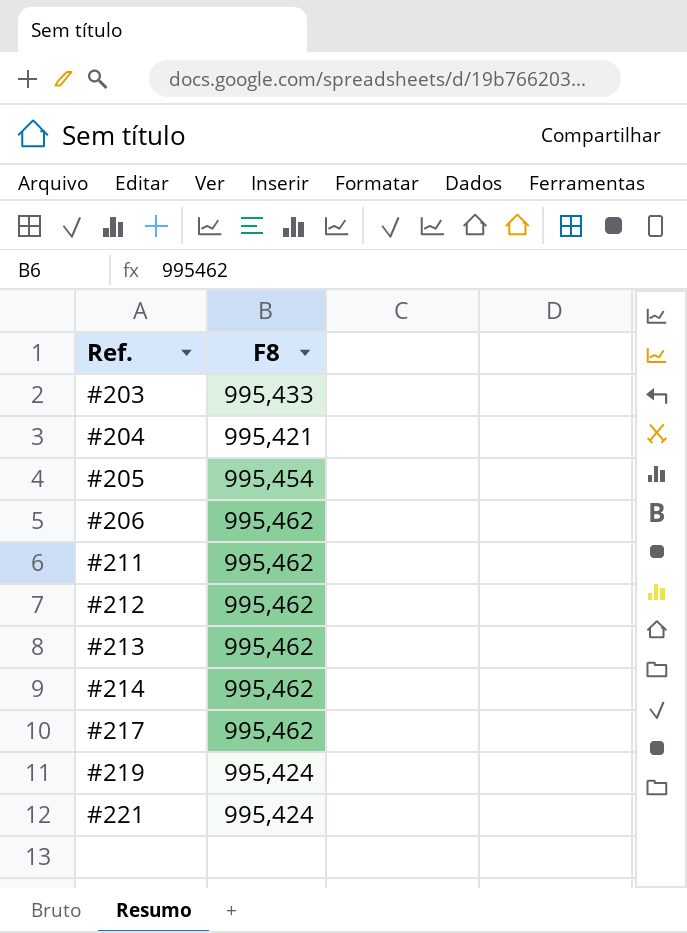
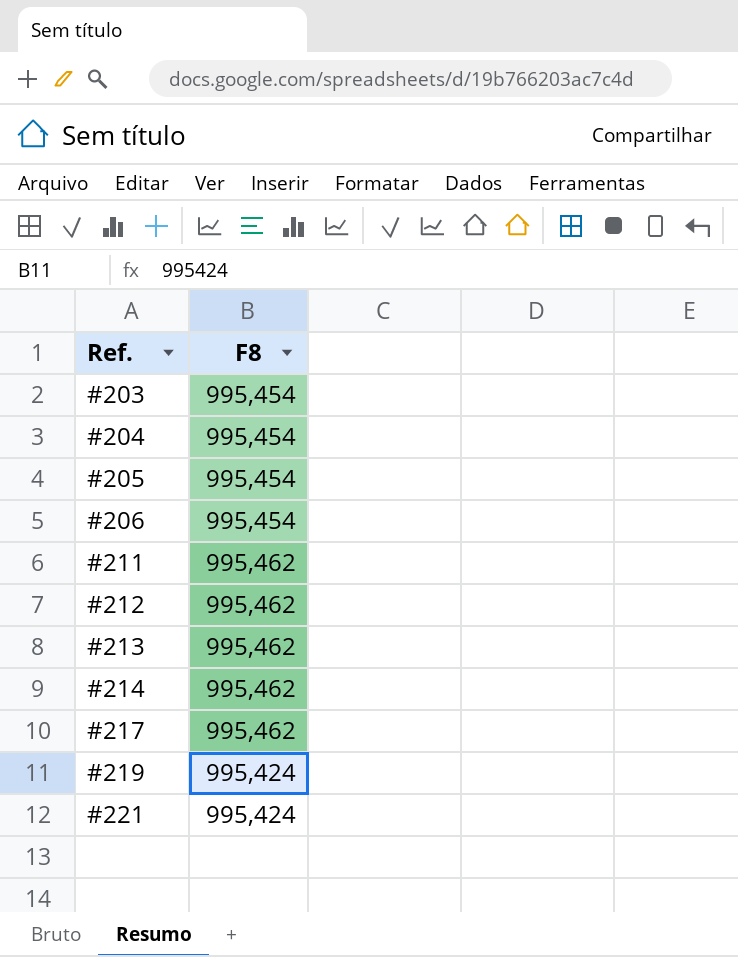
#203 | F8: 995,433 -> 995,454
#204 | F8: 995,421 -> 995,454
#206 | F8: 995,462 -> 995,454

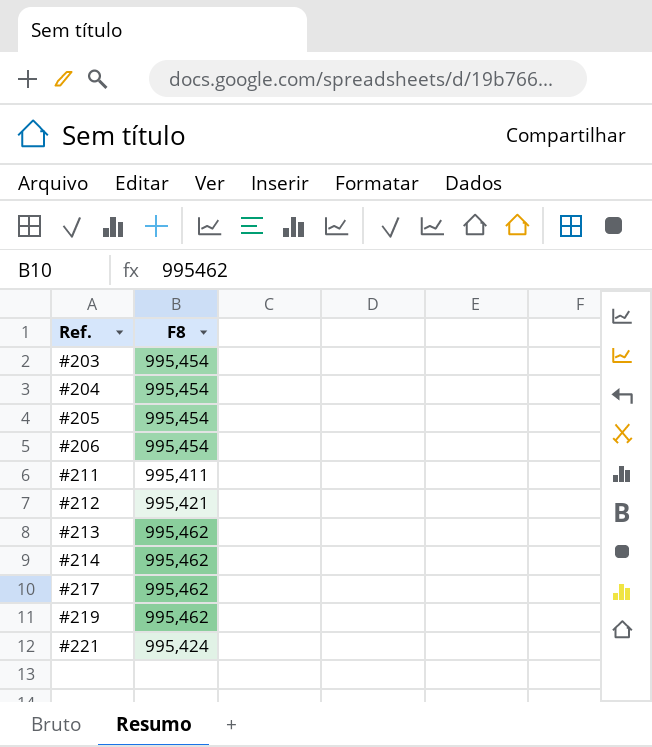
#211 | F8: 995,462 -> 995,411
#212 | F8: 995,462 -> 995,421
#219 | F8: 995,424 -> 995,462

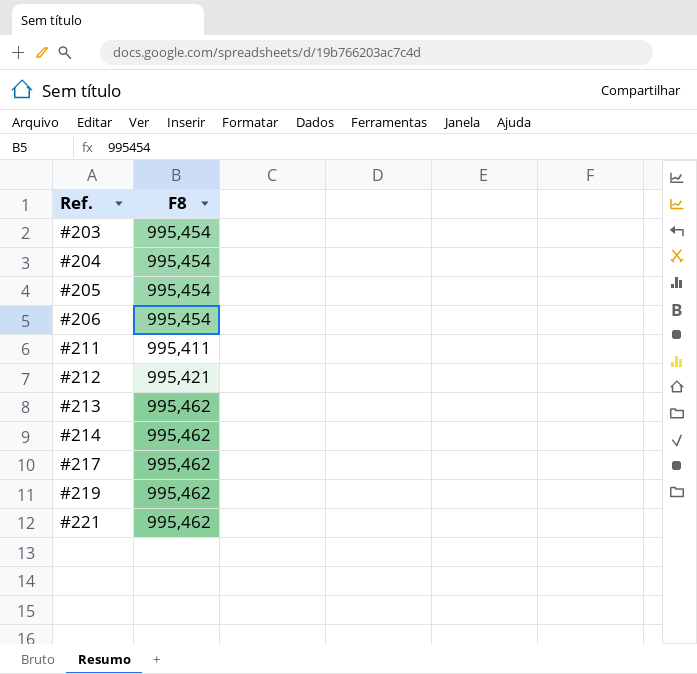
#221 | F8: 995,424 -> 995,462

